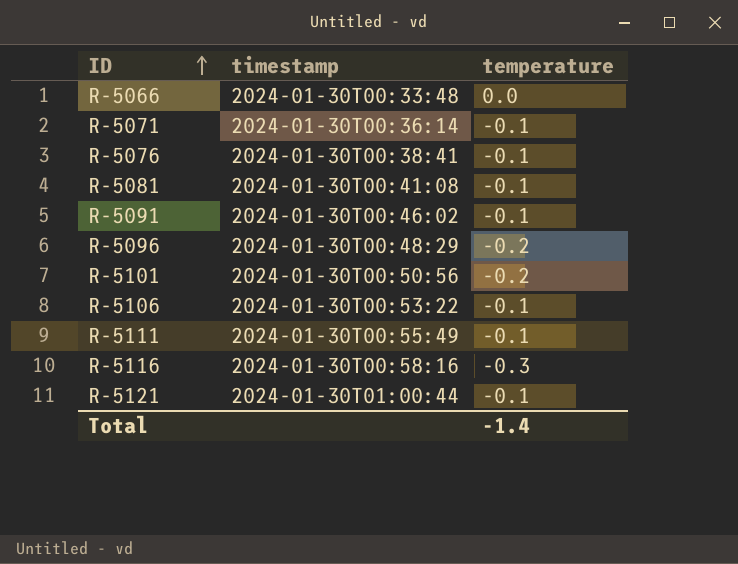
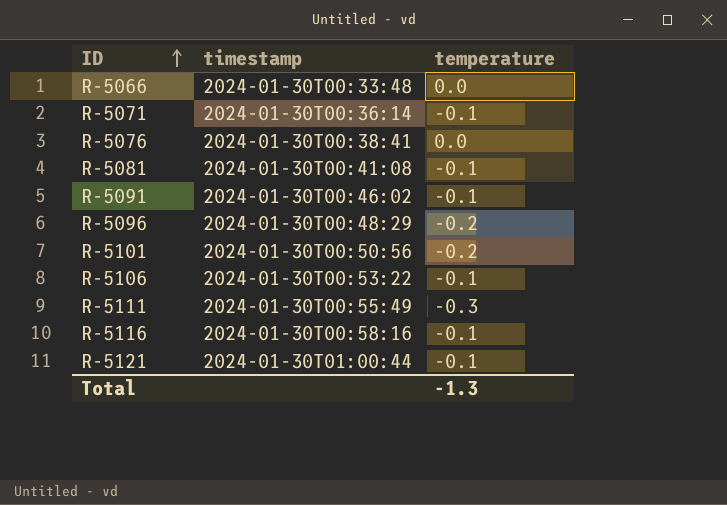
R-5076 | temperature: -0.1 -> 0.0
R-5111 | temperature: -0.1 -> -0.3
R-5116 | temperature: -0.3 -> -0.1
Total | temperature: -1.4 -> -1.3

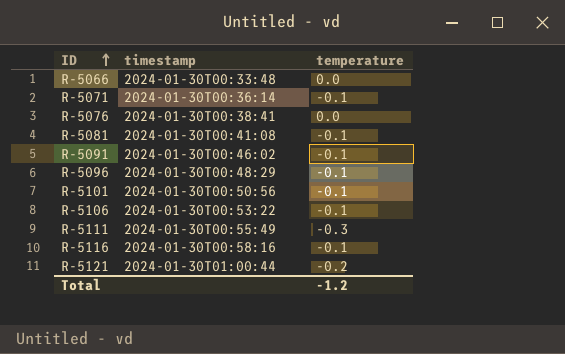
R-5096 | temperature: -0.2 -> -0.1
R-5101 | temperature: -0.2 -> -0.1
R-5121 | temperature: -0.1 -> -0.2
Total | temperature: -1.3 -> -1.2

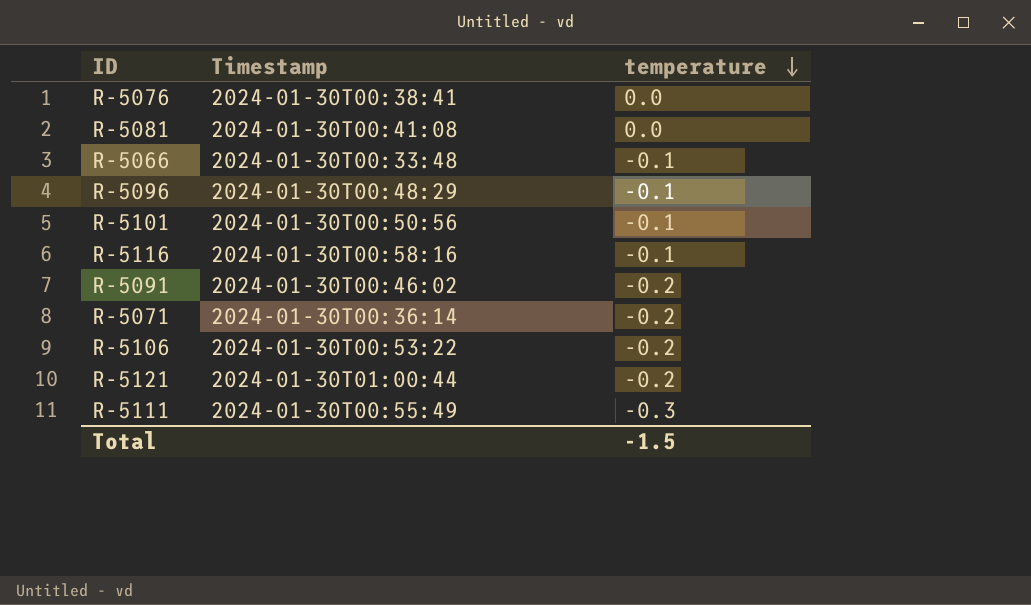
row order: ID ascending -> temperature descending
column name: timestamp -> Timestamp
R-5081 | temperature: -0.1 -> 0.0
R-5066 | temperature: 0.0 -> -0.1
R-5091 | temperature: -0.1 -> -0.2
R-5071 | temperature: -0.1 -> -0.2
R-5106 | temperature: -0.1 -> -0.2
Total | temperature: -1.2 -> -1.5

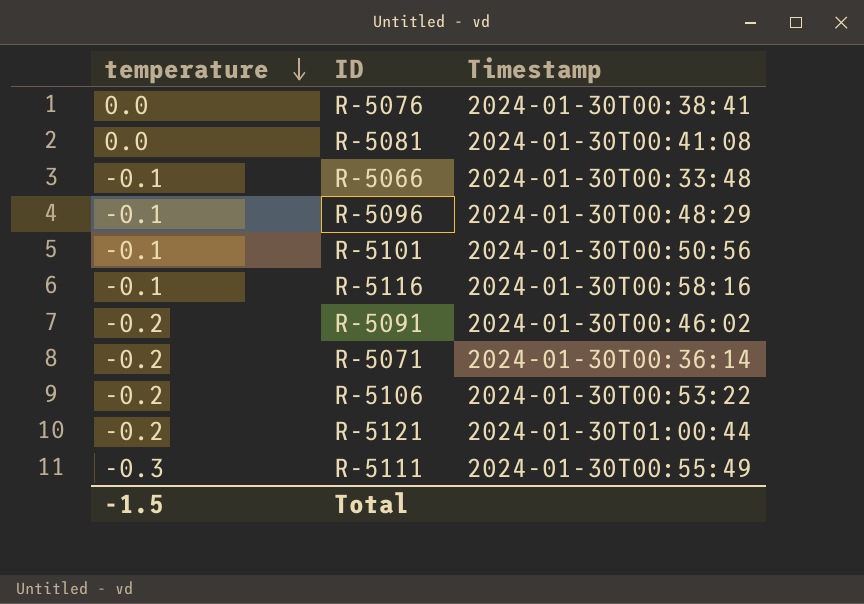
column temperature | position: 3 -> 1

